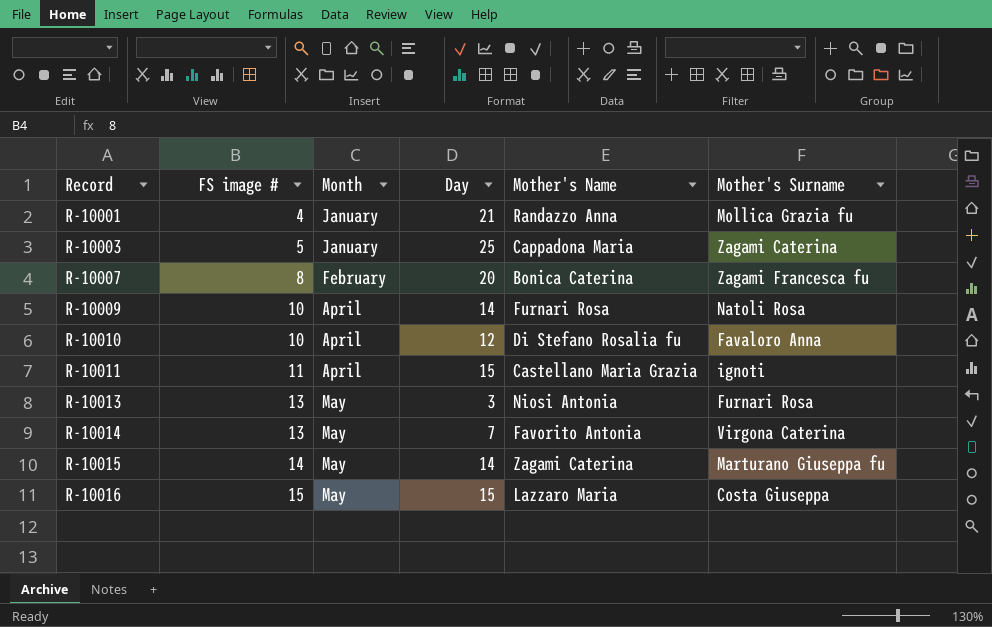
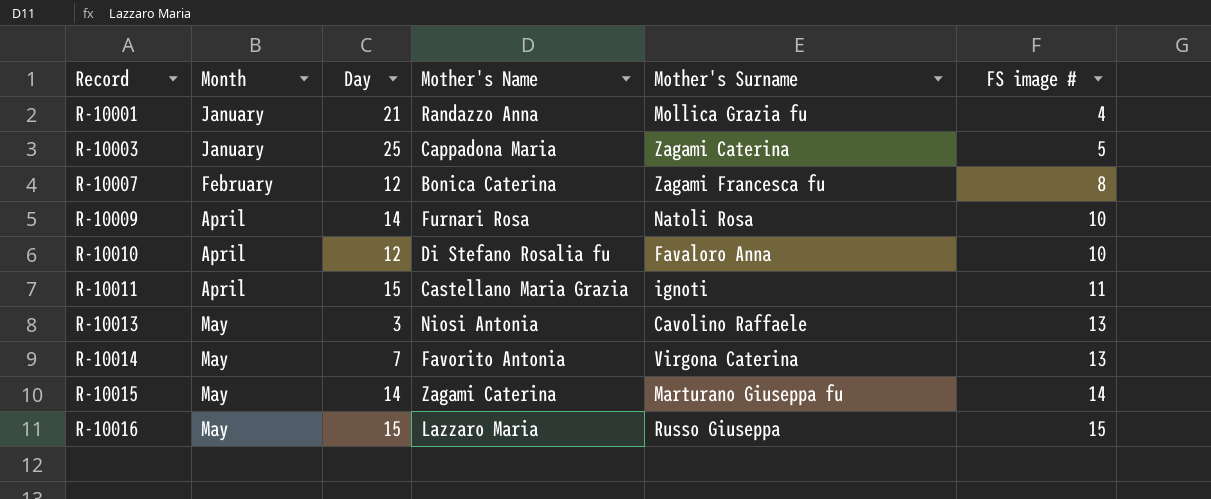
column FS image # | position: 2 -> 6
R-10007 | Day: 20 -> 12
R-10013 | Mother's Surname: Furnari Rosa -> Cavolino Raffaele
R-10016 | Mother's Surname: Costa Giuseppa -> Russo Giuseppa

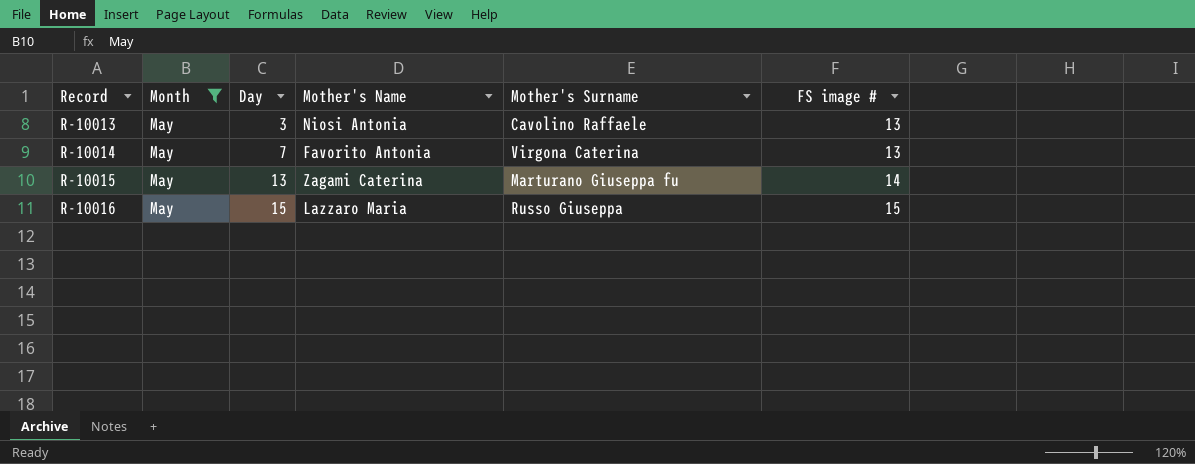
filter: none -> Month = May
R-10015 | Day: 14 -> 13

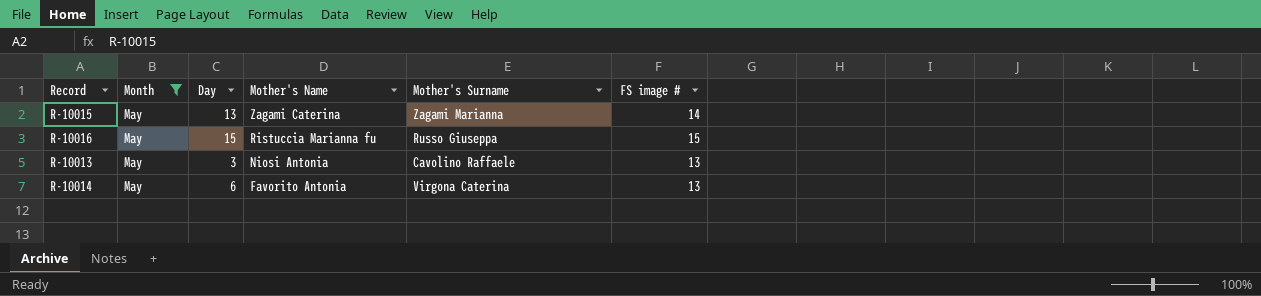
row order: Record ascending -> Mother's Name descending
R-10015 | Mother's Surname: Marturano Giuseppa fu -> Zagami Marianna
R-10016 | Mother's Name: Lazzaro Maria -> Ristuccia Marianna fu
R-10014 | Day: 7 -> 6

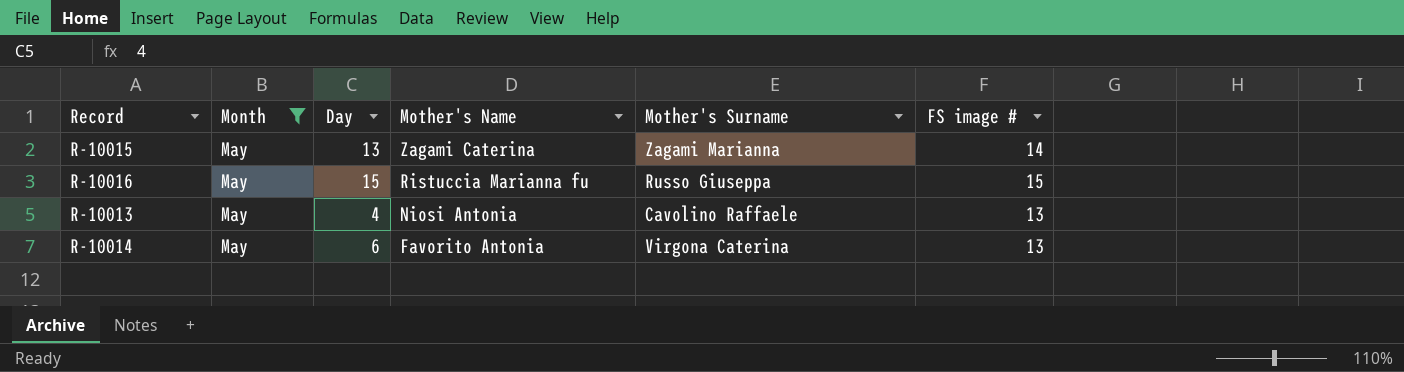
R-10013 | Day: 3 -> 4

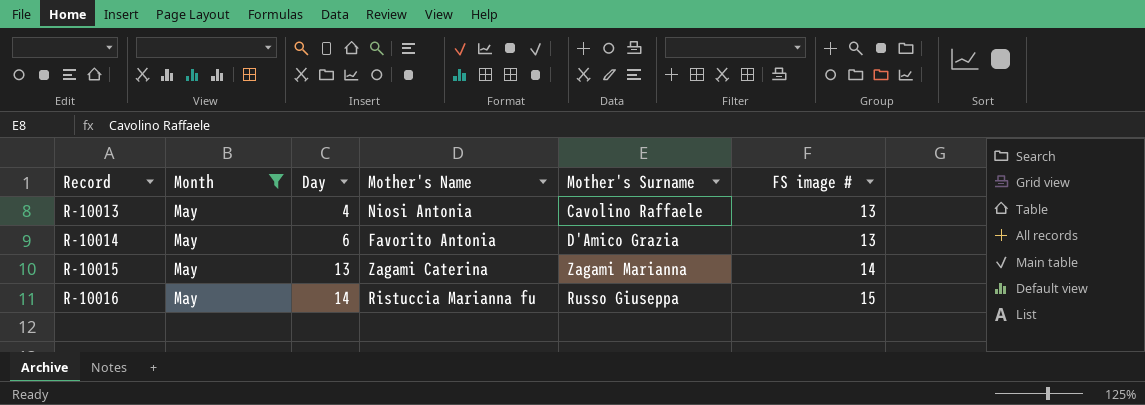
row order: Mother's Name descending -> Record ascending
R-10014 | Mother's Surname: Virgona Caterina -> D'Amico Grazia
R-10016 | Day: 15 -> 14

